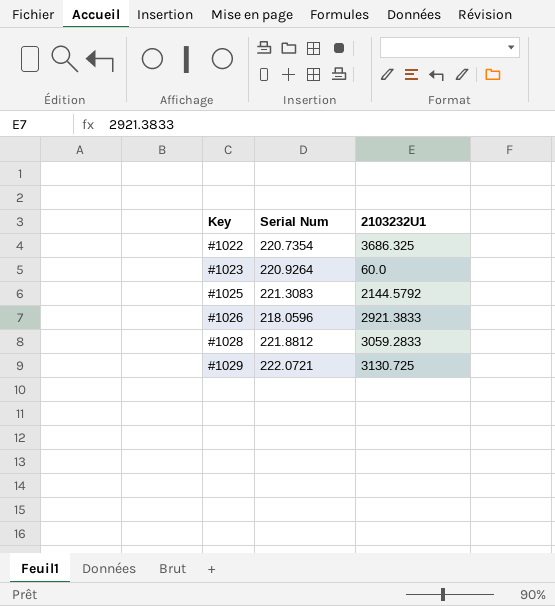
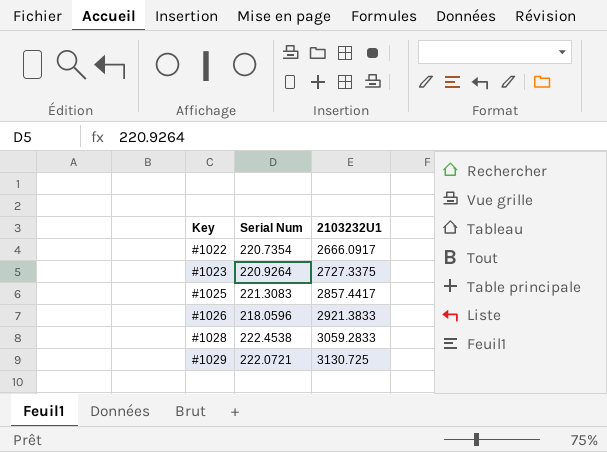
#1022 | 2103232U1: 3686.325 -> 2666.0917
#1023 | 2103232U1: 60.0 -> 2727.3375
#1025 | 2103232U1: 2144.5792 -> 2857.4417
#1028 | Serial Num: 221.8812 -> 222.4538

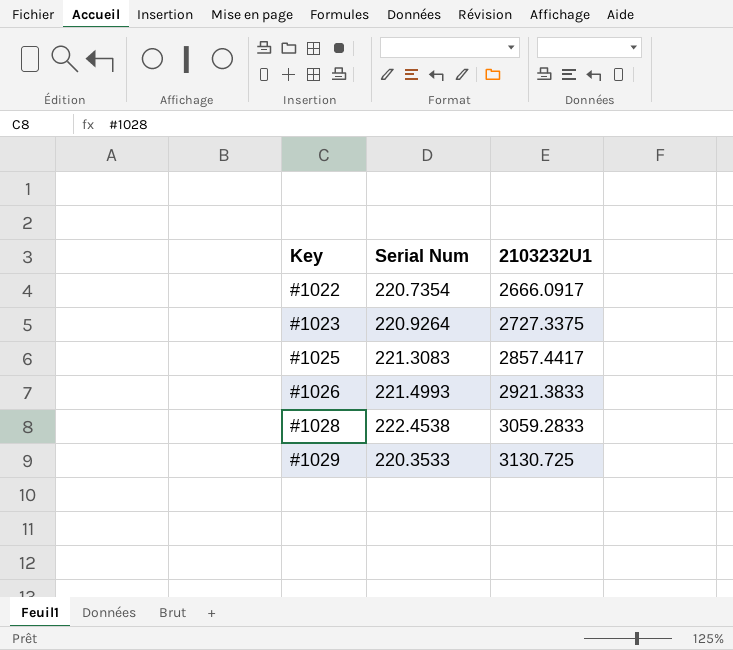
#1026 | Serial Num: 218.0596 -> 221.4993
#1029 | Serial Num: 222.0721 -> 220.3533

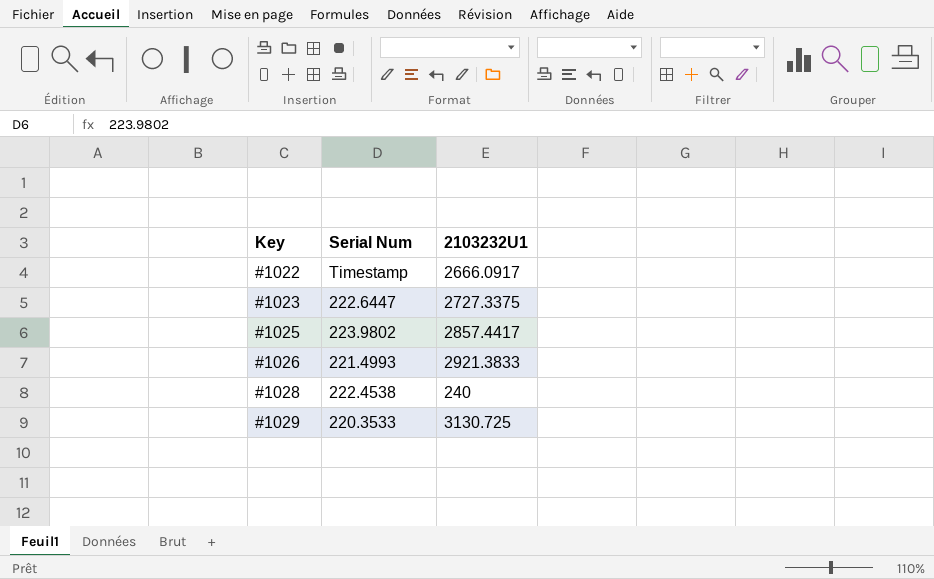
#1022 | Serial Num: 220.7354 -> Timestamp
#1023 | Serial Num: 220.9264 -> 222.6447
#1025 | Serial Num: 221.3083 -> 223.9802
#1028 | 2103232U1: 3059.2833 -> 240

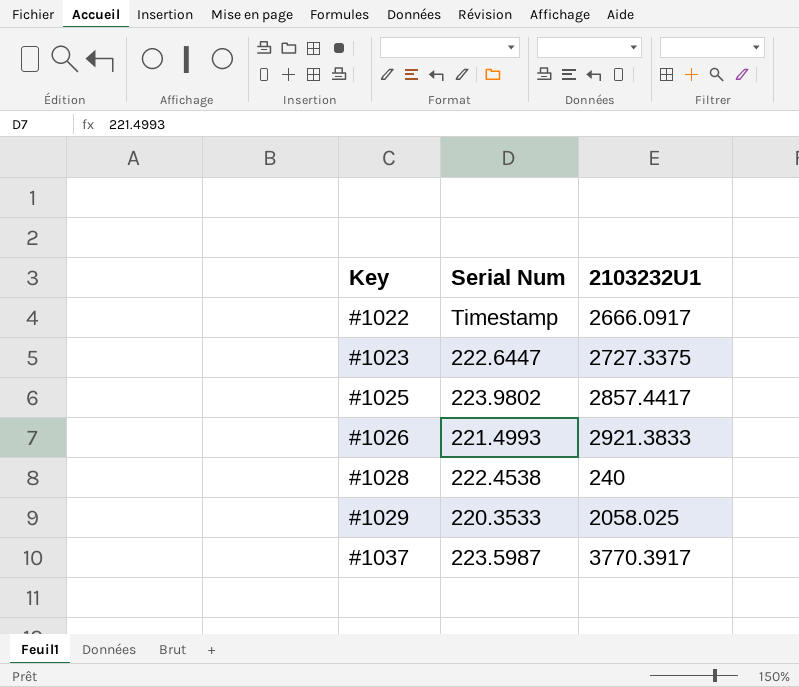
#1029 | 2103232U1: 3130.725 -> 2058.025
row #1037: none -> 223.5987 | 3770.3917

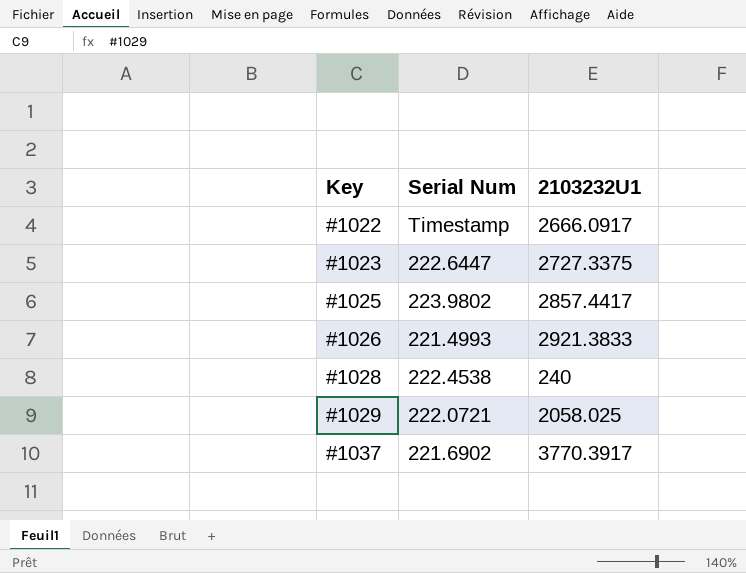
#1029 | Serial Num: 220.3533 -> 222.0721
#1037 | Serial Num: 223.5987 -> 221.6902

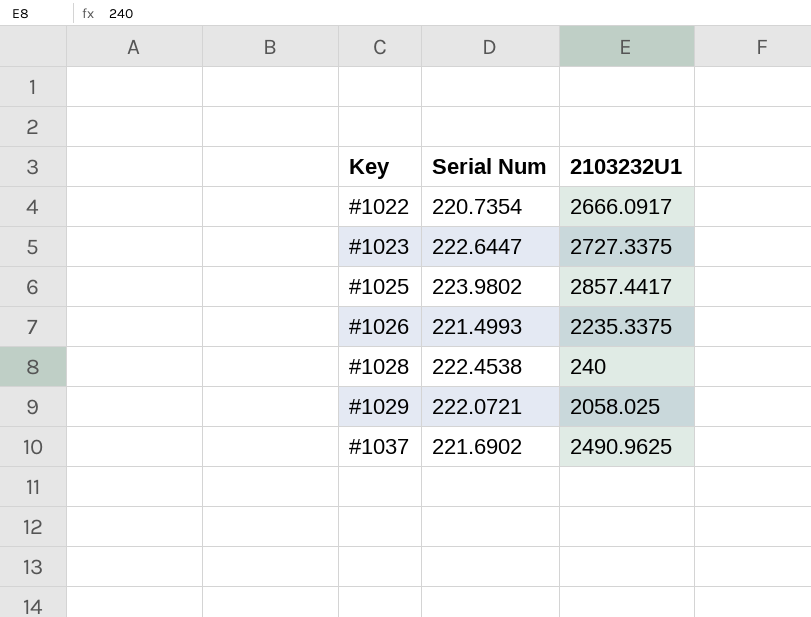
#1022 | Serial Num: Timestamp -> 220.7354
#1026 | 2103232U1: 2921.3833 -> 2235.3375
#1037 | 2103232U1: 3770.3917 -> 2490.9625

